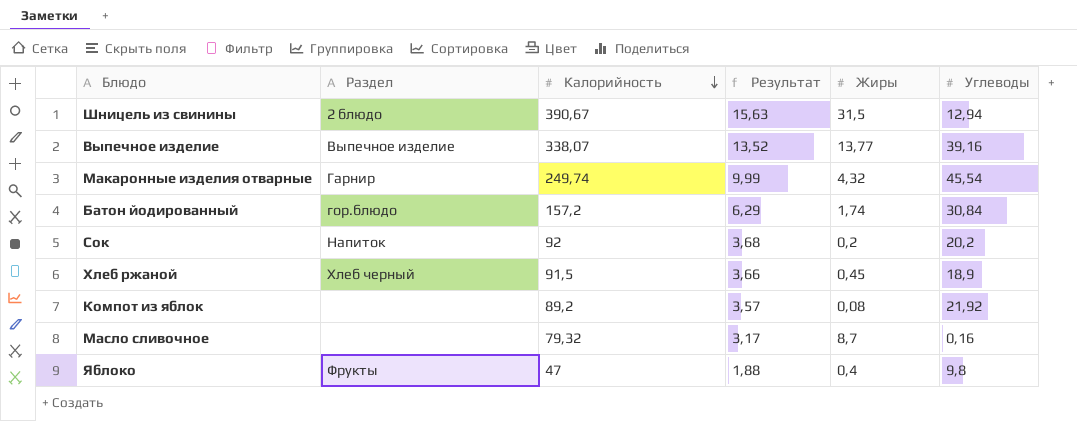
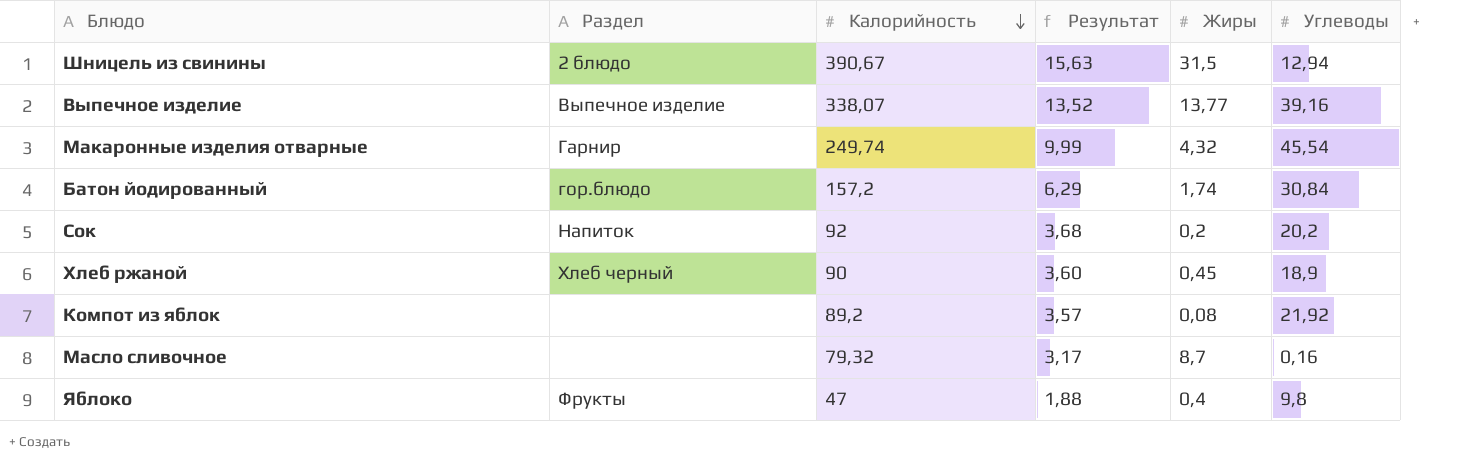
Хлеб ржаной | Калорийность: 91,5 -> 90
Хлеб ржаной | Результат: 3,66 -> 3,60

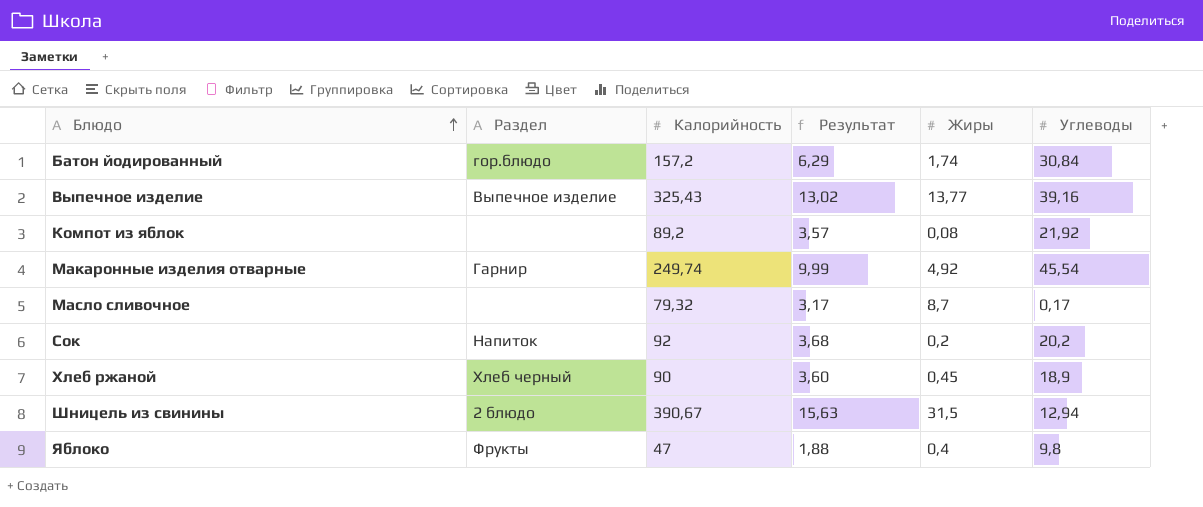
row order: Калорийность descending -> Блюдо ascending
Выпечное изделие | Калорийность: 338,07 -> 325,43
Выпечное изделие | Результат: 13,52 -> 13,02
Макаронные изделия отварные | Жиры: 4,32 -> 4,92
Масло сливочное | Углеводы: 0,16 -> 0,17

